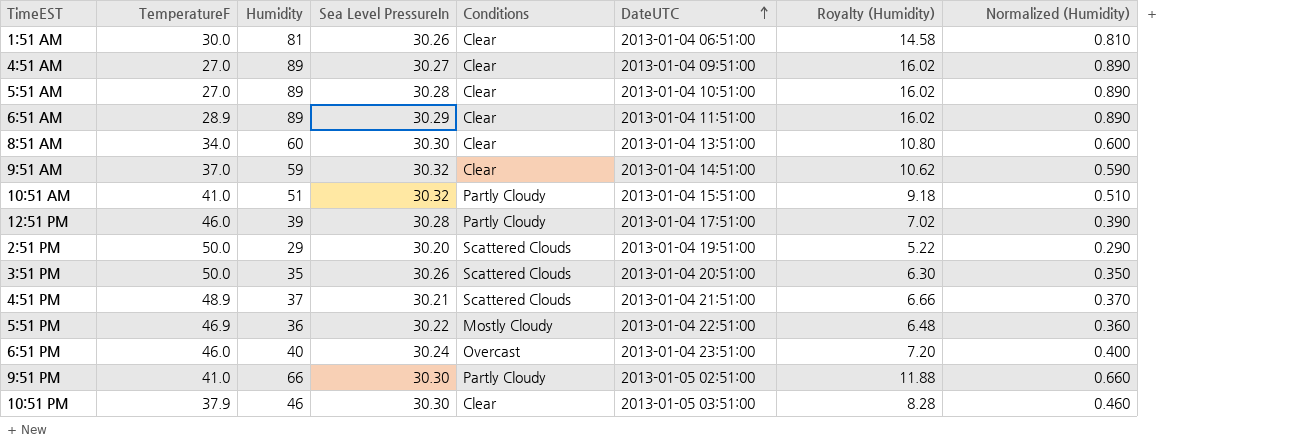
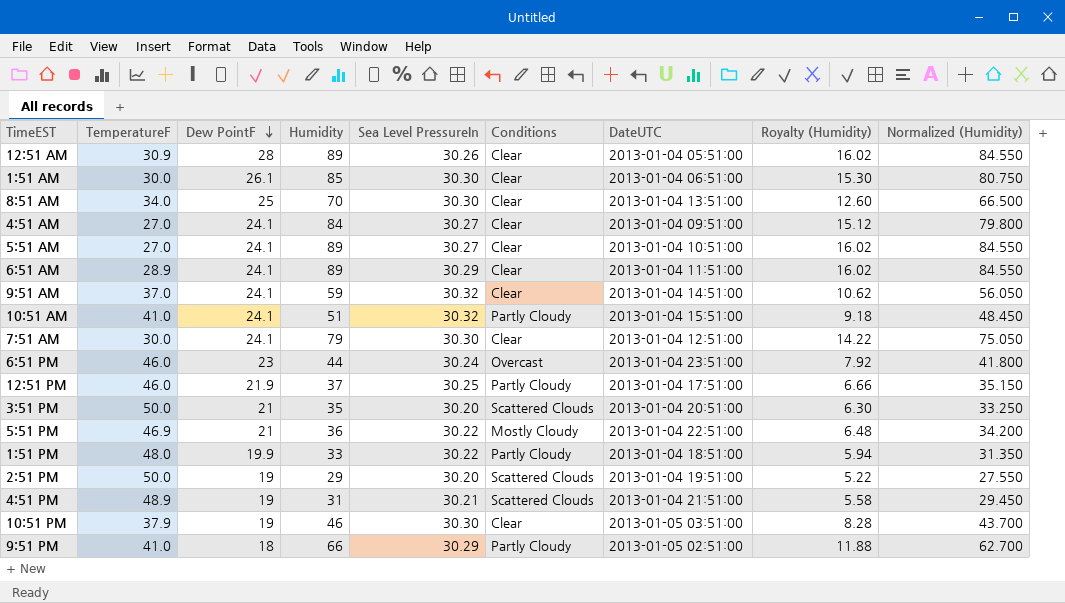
row order: DateUTC ascending -> Dew PointF descending
column Dew PointF | position: none -> 3
column Normalized (Humidity) | formula: [Humidity] * 0.01 -> [Humidity] * 0.95
row 12:51 AM: none -> 30.9 | 28 | 89 | 30.26 | Clear | 2013-01-04 05:51:00 | 16.02 | 84.550
1:51 AM | Humidity: 81 -> 85
1:51 AM | Sea Level PressureIn: 30.26 -> 30.30
1:51 AM | Royalty (Humidity): 14.58 -> 15.30
8:51 AM | Humidity: 60 -> 70
8:51 AM | Royalty (Humidity): 10.80 -> 12.60
4:51 AM | Humidity: 89 -> 84
4:51 AM | Royalty (Humidity): 16.02 -> 15.12
5:51 AM | Sea Level PressureIn: 30.28 -> 30.27
row 7:51 AM: none -> 30.0 | 24.1 | 79 | 30.30 | Clear | 2013-01-04 12:51:00 | 14.22 | 75.050
6:51 PM | Humidity: 40 -> 44
6:51 PM | Royalty (Humidity): 7.20 -> 7.92
12:51 PM | Humidity: 39 -> 37
12:51 PM | Sea Level PressureIn: 30.28 -> 30.25
12:51 PM | Royalty (Humidity): 7.02 -> 6.66
3:51 PM | Sea Level PressureIn: 30.26 -> 30.20
row 1:51 PM: none -> 48.0 | 19.9 | 33 | 30.22 | Partly Cloudy | 2013-01-04 18:51:00 | 5.94 | 31.350
4:51 PM | Humidity: 37 -> 31
4:51 PM | Royalty (Humidity): 6.66 -> 5.58
9:51 PM | Sea Level PressureIn: 30.30 -> 30.29

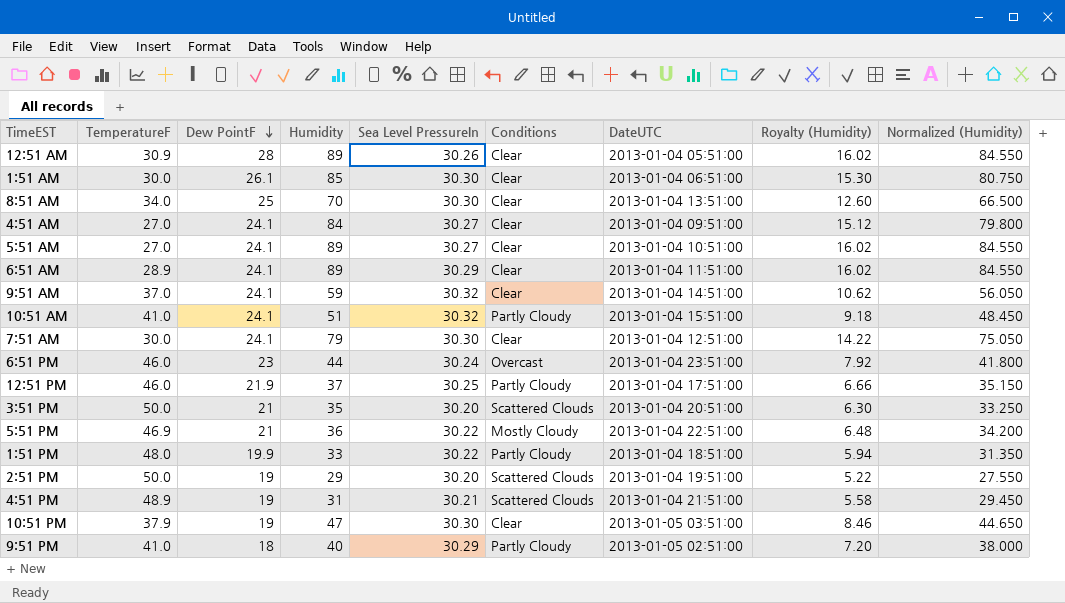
10:51 PM | Humidity: 46 -> 47
10:51 PM | Royalty (Humidity): 8.28 -> 8.46
10:51 PM | Normalized (Humidity): 43.700 -> 44.650
9:51 PM | Humidity: 66 -> 40
9:51 PM | Royalty (Humidity): 11.88 -> 7.20
9:51 PM | Normalized (Humidity): 62.700 -> 38.000

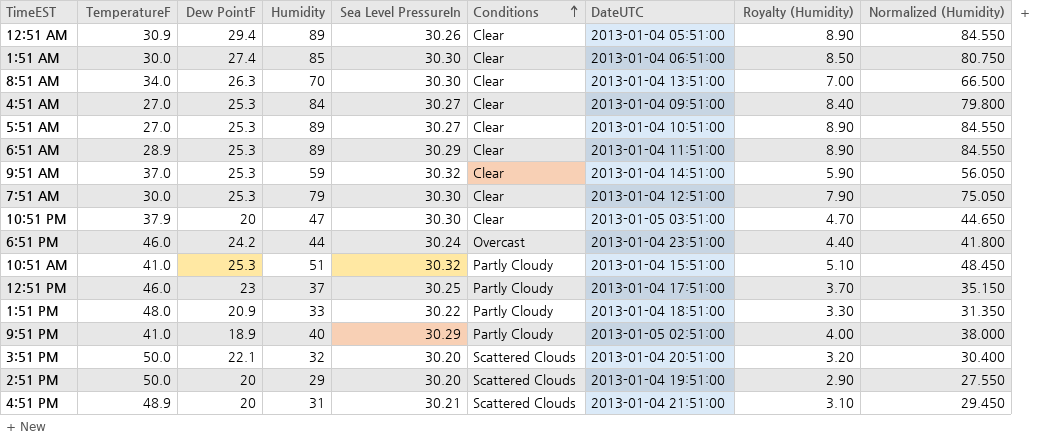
row order: Dew PointF descending -> Conditions ascending
column Royalty (Humidity) | formula: [Humidity] * 0.18 -> [Humidity] * 0.1
row 5:51 PM: 46.9 | 21 | 36 | 30.22 | Mostly Cloudy | 2013-01-04 22:51:00 | 6.48 | 34.200 -> none
12:51 AM | Dew PointF: 28 -> 29.4
1:51 AM | Dew PointF: 26.1 -> 27.4
8:51 AM | Dew PointF: 25 -> 26.3
4:51 AM | Dew PointF: 24.1 -> 25.3
5:51 AM | Dew PointF: 24.1 -> 25.3
6:51 AM | Dew PointF: 24.1 -> 25.3
9:51 AM | Dew PointF: 24.1 -> 25.3
7:51 AM | Dew PointF: 24.1 -> 25.3
10:51 PM | Dew PointF: 19 -> 20
6:51 PM | Dew PointF: 23 -> 24.2
10:51 AM | Dew PointF: 24.1 -> 25.3
12:51 PM | Dew PointF: 21.9 -> 23
1:51 PM | Dew PointF: 19.9 -> 20.9
9:51 PM | Dew PointF: 18 -> 18.9
3:51 PM | Dew PointF: 21 -> 22.1
3:51 PM | Humidity: 35 -> 32
3:51 PM | Normalized (Humidity): 33.250 -> 30.400
2:51 PM | Dew PointF: 19 -> 20
4:51 PM | Dew PointF: 19 -> 20

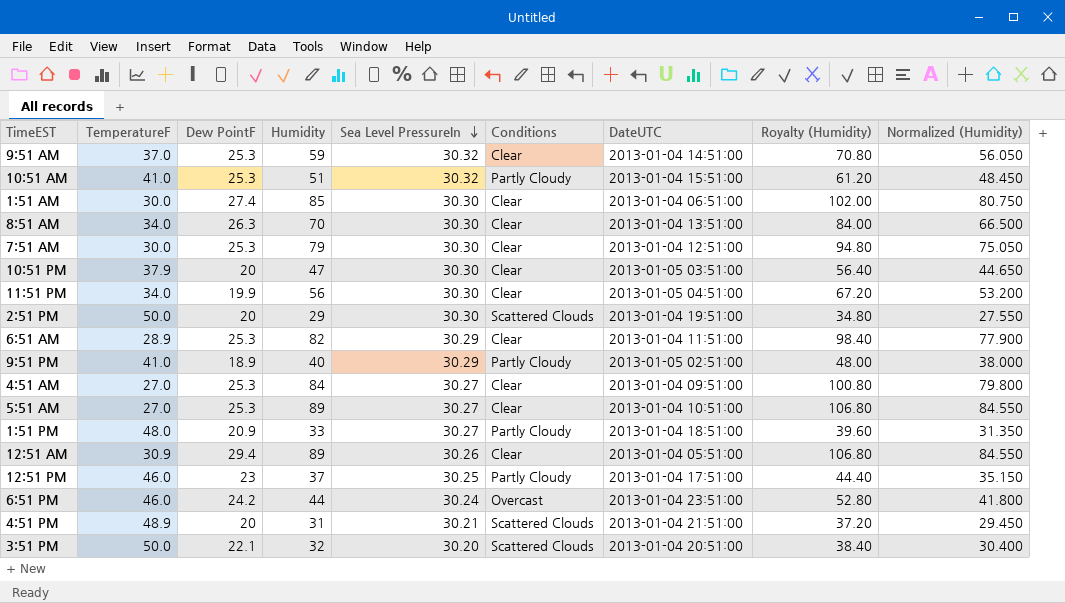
row order: Conditions ascending -> Sea Level PressureIn descending
column Royalty (Humidity) | formula: [Humidity] * 0.1 -> [Humidity] * 1.2
row 11:51 PM: none -> 34.0 | 19.9 | 56 | 30.30 | Clear | 2013-01-05 04:51:00 | 67.20 | 53.200
2:51 PM | Sea Level PressureIn: 30.20 -> 30.30
6:51 AM | Humidity: 89 -> 82
6:51 AM | Normalized (Humidity): 84.550 -> 77.900
1:51 PM | Sea Level PressureIn: 30.22 -> 30.27

